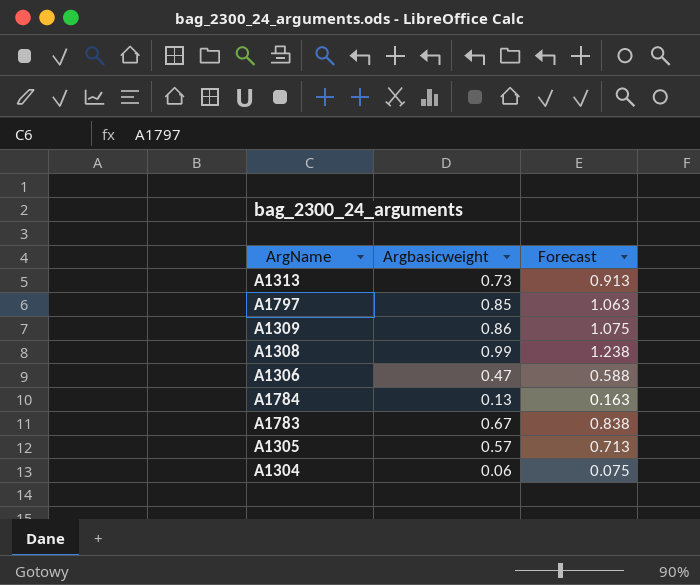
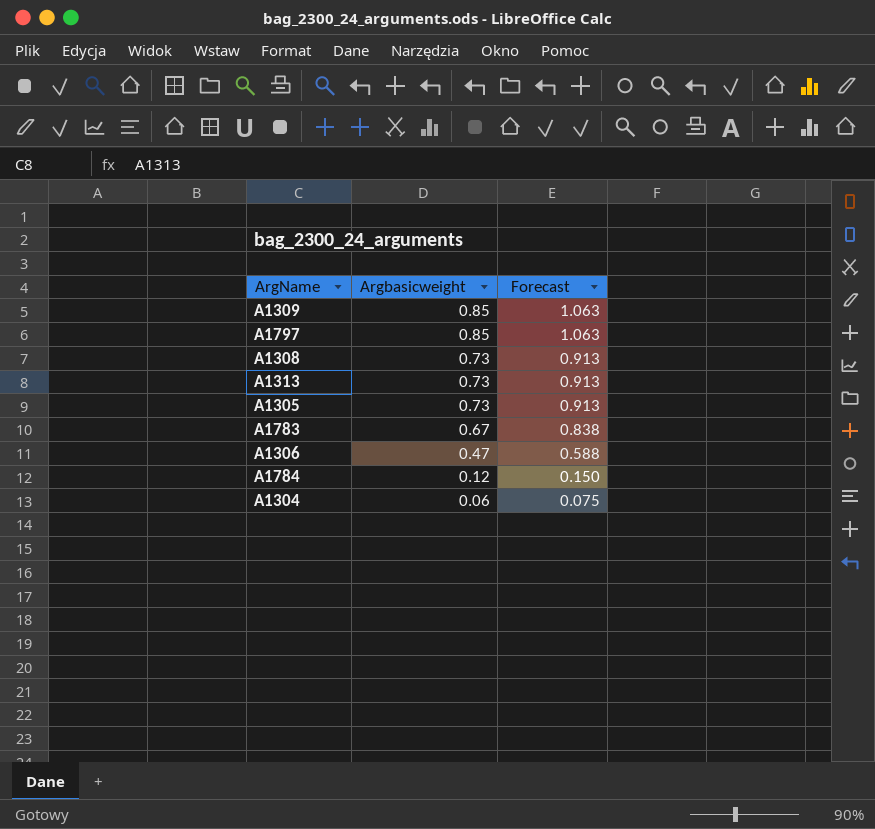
row order: none -> Argbasicweight descending
A1309 | Argbasicweight: 0.86 -> 0.85
A1309 | Forecast: 1.075 -> 1.063
A1308 | Argbasicweight: 0.99 -> 0.73
A1308 | Forecast: 1.238 -> 0.913
A1305 | Argbasicweight: 0.57 -> 0.73
A1305 | Forecast: 0.713 -> 0.913
A1784 | Argbasicweight: 0.13 -> 0.12
A1784 | Forecast: 0.163 -> 0.150

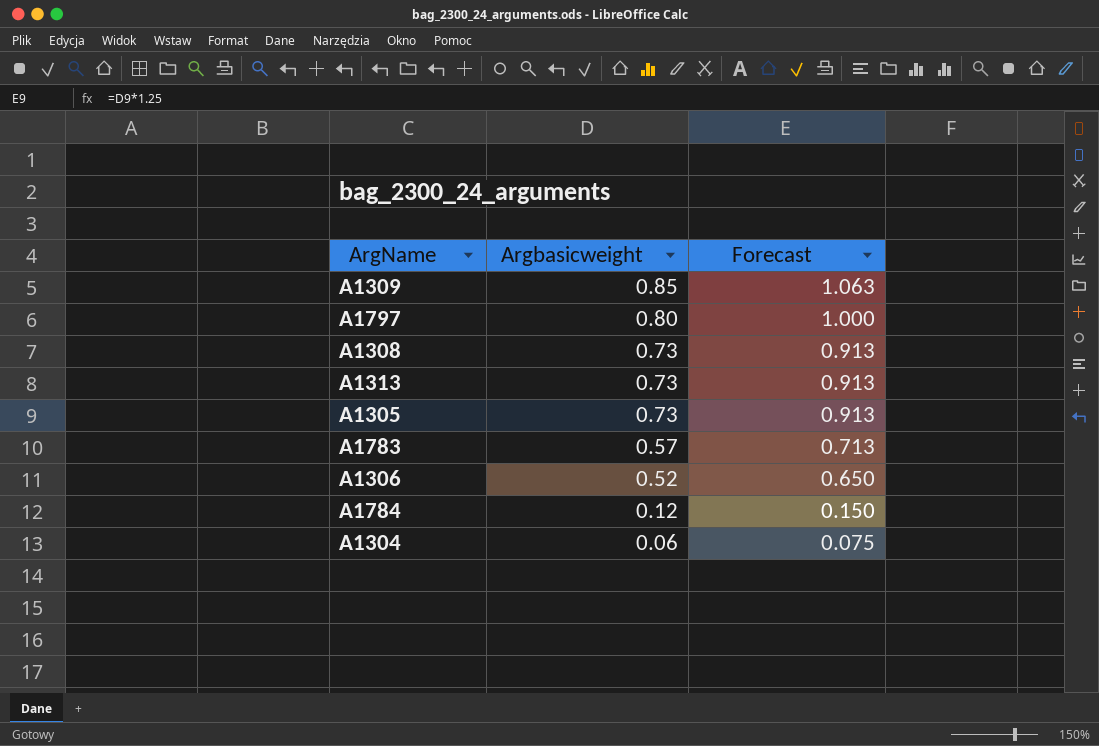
A1797 | Argbasicweight: 0.85 -> 0.80
A1797 | Forecast: 1.063 -> 1.000
A1783 | Argbasicweight: 0.67 -> 0.57
A1783 | Forecast: 0.838 -> 0.713
A1306 | Argbasicweight: 0.47 -> 0.52
A1306 | Forecast: 0.588 -> 0.650

